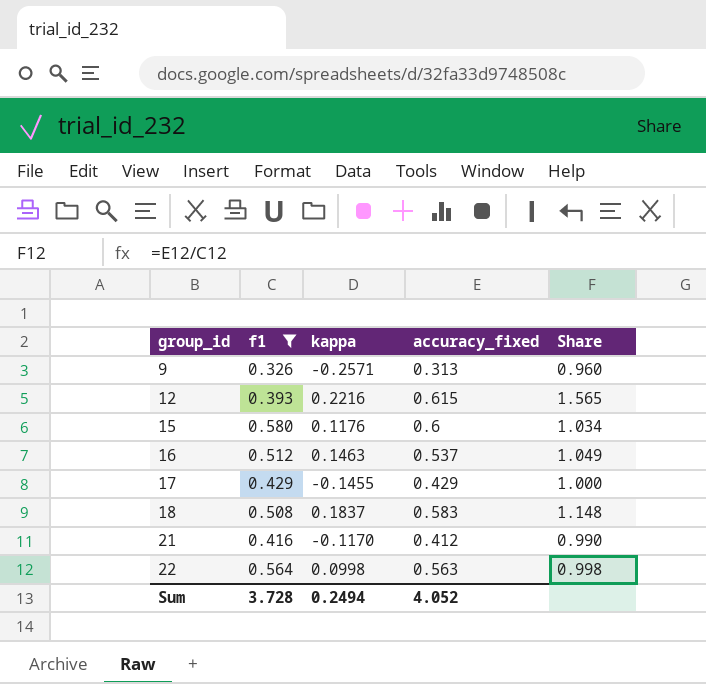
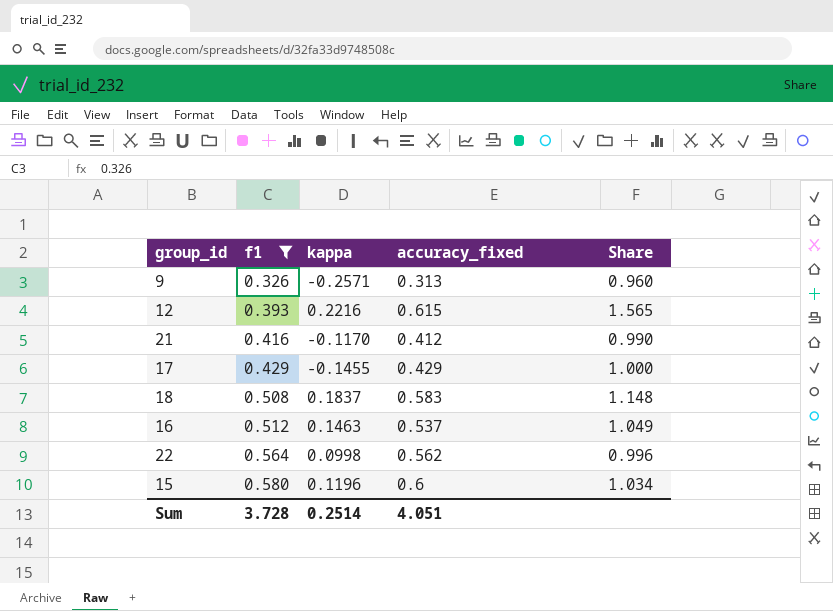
row order: group_id ascending -> f1 ascending
22 | accuracy_fixed: 0.563 -> 0.562
22 | Share: 0.998 -> 0.996
15 | kappa: 0.1176 -> 0.1196
Sum | kappa: 0.2494 -> 0.2514
Sum | accuracy_fixed: 4.052 -> 4.051

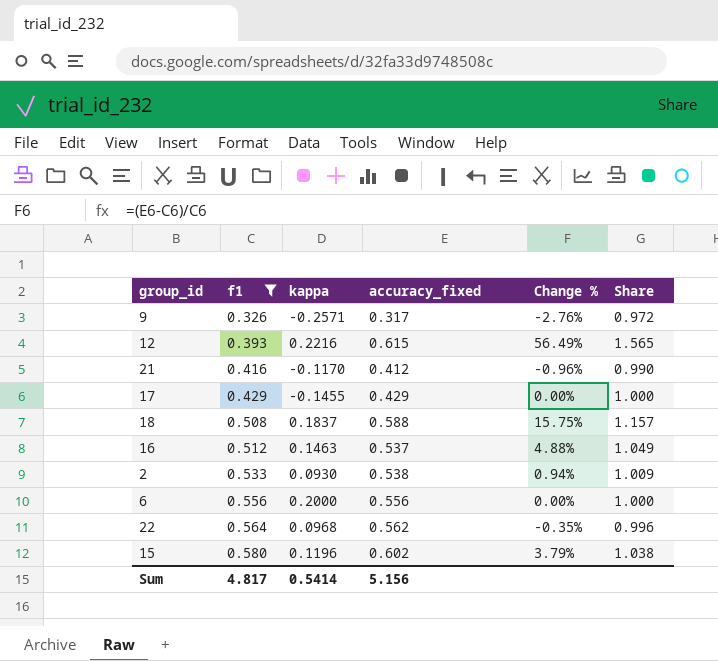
column Change % | formula: none -> ([accuracy_fixed] - [f1]) / [f1]
9 | accuracy_fixed: 0.313 -> 0.317
9 | Share: 0.960 -> 0.972
18 | accuracy_fixed: 0.583 -> 0.588
18 | Share: 1.148 -> 1.157
row 2: none -> 0.533 | 0.0930 | 0.538 | 0.94% | 1.009
row 6: none -> 0.556 | 0.2000 | 0.556 | 0.00% | 1.000
22 | kappa: 0.0998 -> 0.0968
15 | accuracy_fixed: 0.6 -> 0.602
15 | Share: 1.034 -> 1.038
Sum | f1: 3.728 -> 4.817
Sum | kappa: 0.2514 -> 0.5414
Sum | accuracy_fixed: 4.051 -> 5.156

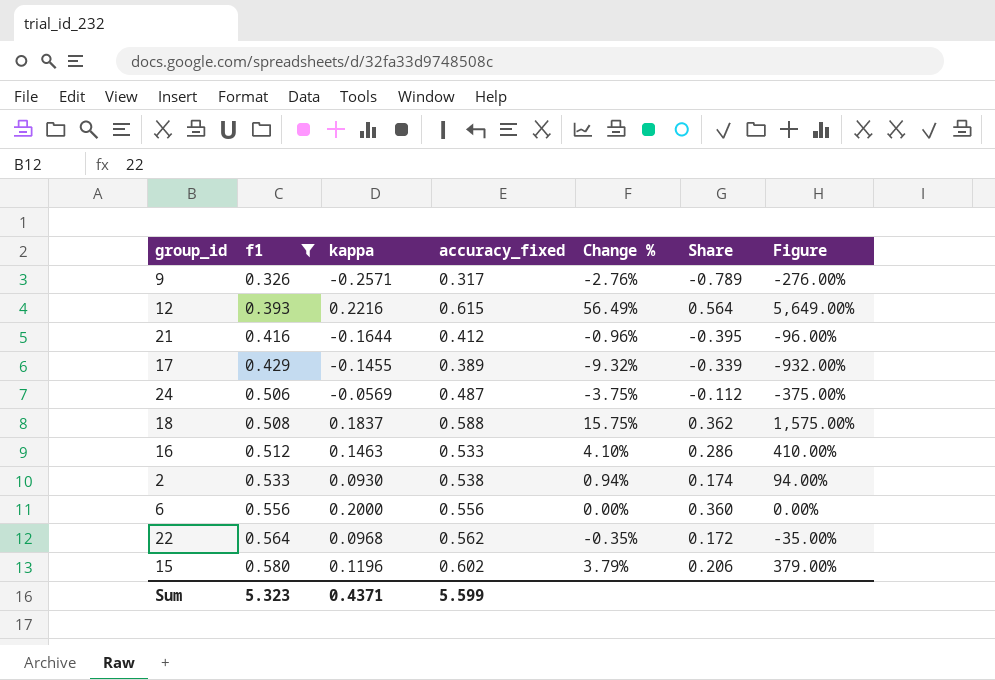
column Share | formula: [accuracy_fixed] / [f1] -> [kappa] / [f1]
column Figure | formula: none -> [Change %] * 100
21 | kappa: -0.1170 -> -0.1644
17 | accuracy_fixed: 0.429 -> 0.389
17 | Change %: 0.00% -> -9.32%
row 24: none -> 0.506 | -0.0569 | 0.487 | -3.75% | -0.112 | -375.00%
16 | accuracy_fixed: 0.537 -> 0.533
16 | Change %: 4.88% -> 4.10%
Sum | f1: 4.817 -> 5.323
Sum | kappa: 0.5414 -> 0.4371
Sum | accuracy_fixed: 5.156 -> 5.599

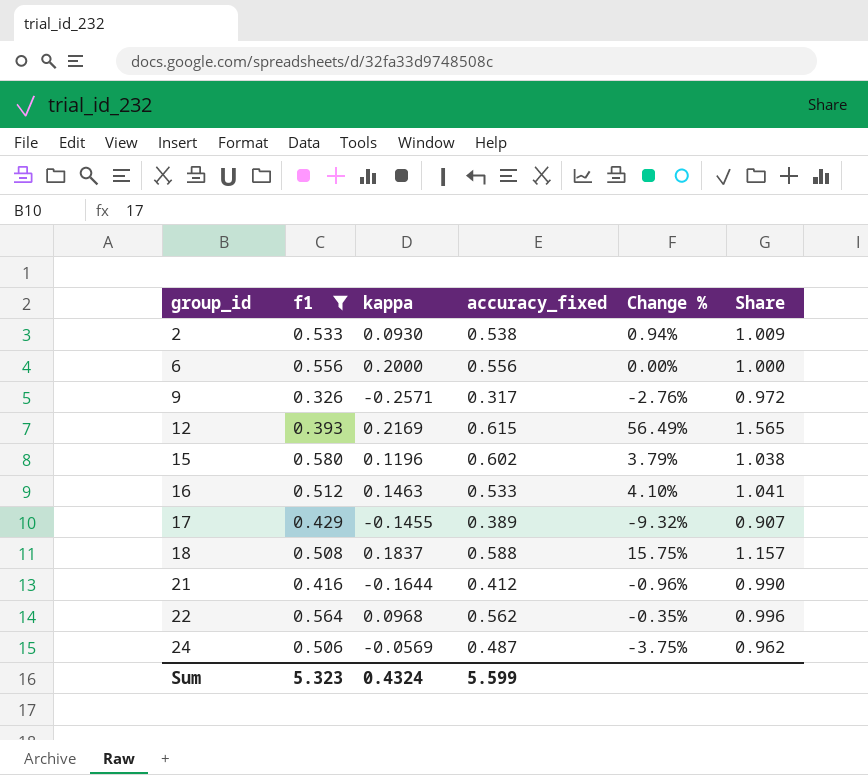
row order: f1 ascending -> group_id ascending
column Figure | formula: [Change %] * 100 -> none
column Share | formula: [kappa] / [f1] -> [accuracy_fixed] / [f1]
12 | kappa: 0.2216 -> 0.2169
Sum | kappa: 0.4371 -> 0.4324

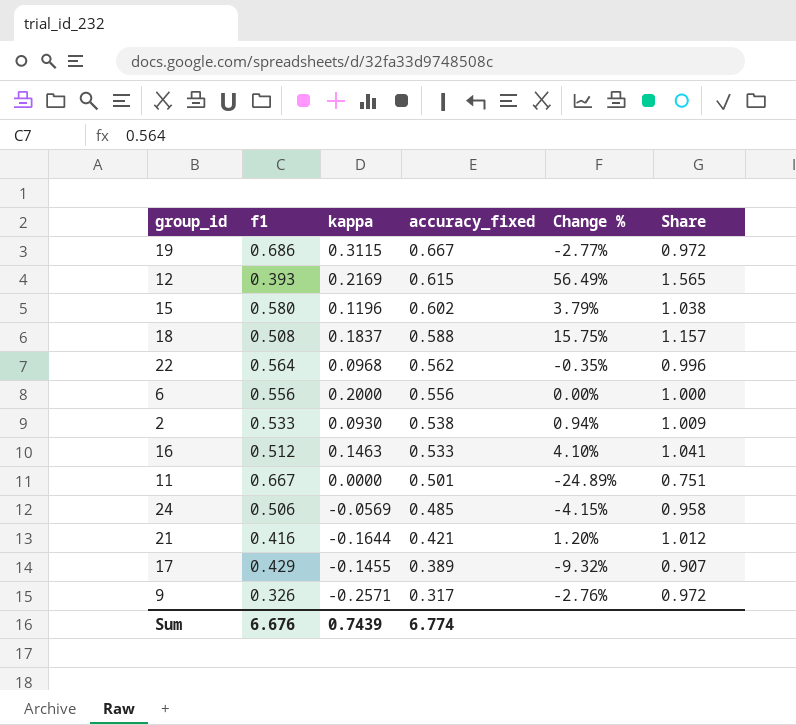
filter: f1 <= 0.580 -> none
row order: group_id ascending -> accuracy_fixed descending
24 | accuracy_fixed: 0.487 -> 0.485
24 | Change %: -3.75% -> -4.15%
24 | Share: 0.962 -> 0.958
21 | accuracy_fixed: 0.412 -> 0.421
21 | Change %: -0.96% -> 1.20%
21 | Share: 0.990 -> 1.012
Sum | f1: 5.323 -> 6.676
Sum | kappa: 0.4324 -> 0.7439
Sum | accuracy_fixed: 5.599 -> 6.774

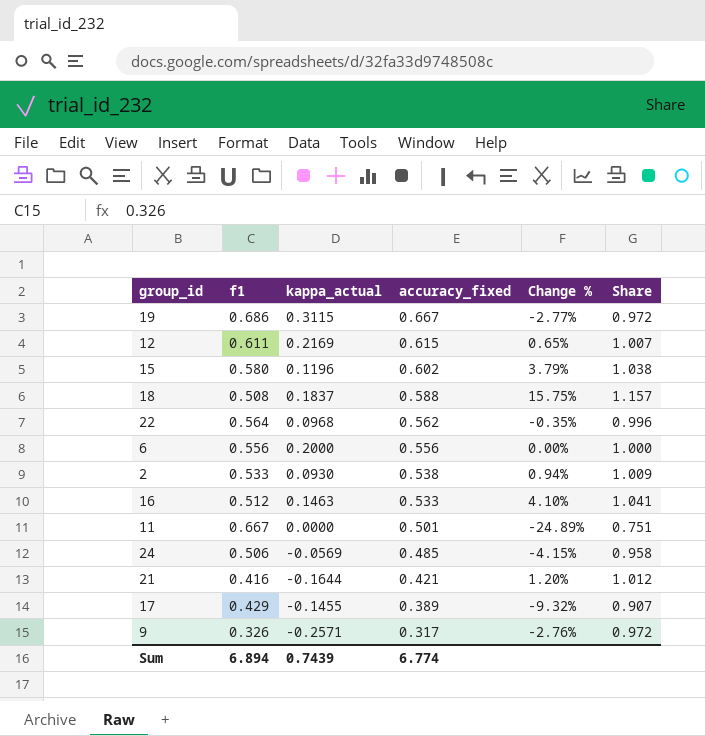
column name: kappa -> kappa_actual
12 | f1: 0.393 -> 0.611
12 | Change %: 56.49% -> 0.65%
12 | Share: 1.565 -> 1.007
Sum | f1: 6.676 -> 6.894

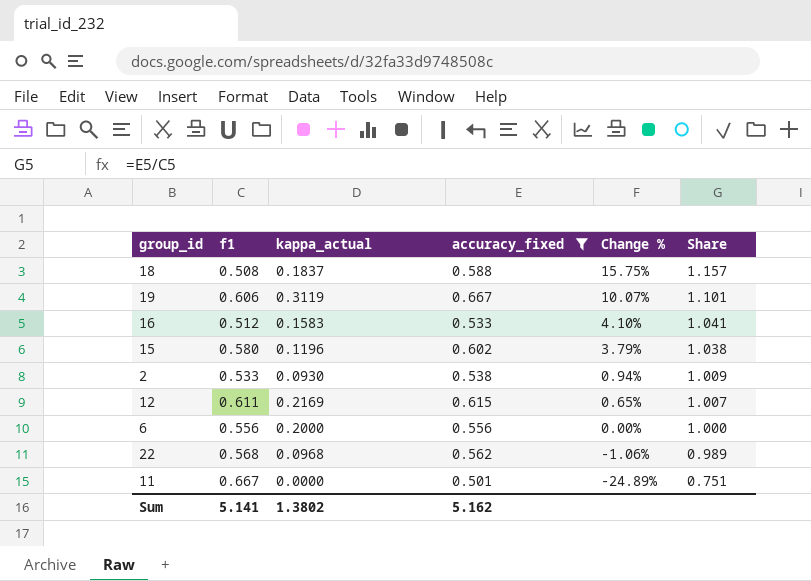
filter: none -> accuracy_fixed >= 0.501
row order: accuracy_fixed descending -> Change % descending
19 | f1: 0.686 -> 0.606
19 | kappa_actual: 0.3115 -> 0.3119
19 | Change %: -2.77% -> 10.07%
19 | Share: 0.972 -> 1.101
16 | kappa_actual: 0.1463 -> 0.1583
22 | f1: 0.564 -> 0.568
22 | Change %: -0.35% -> -1.06%
22 | Share: 0.996 -> 0.989
Sum | f1: 6.894 -> 5.141
Sum | kappa_actual: 0.7439 -> 1.3802
Sum | accuracy_fixed: 6.774 -> 5.162

